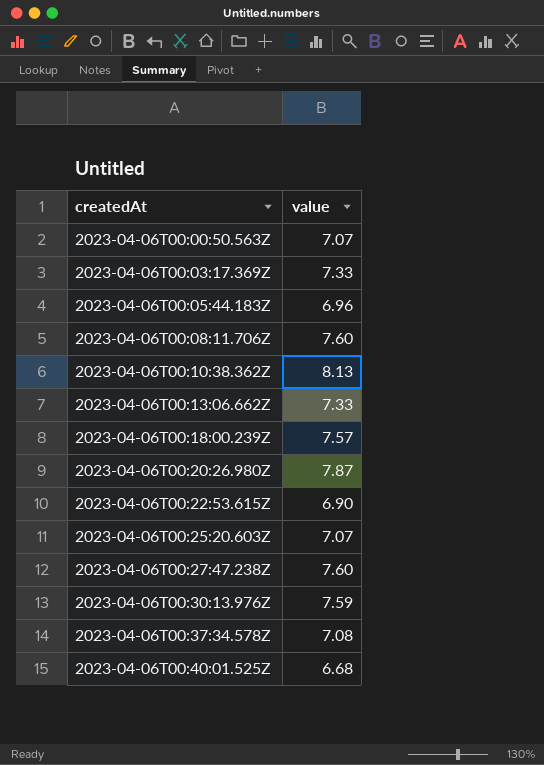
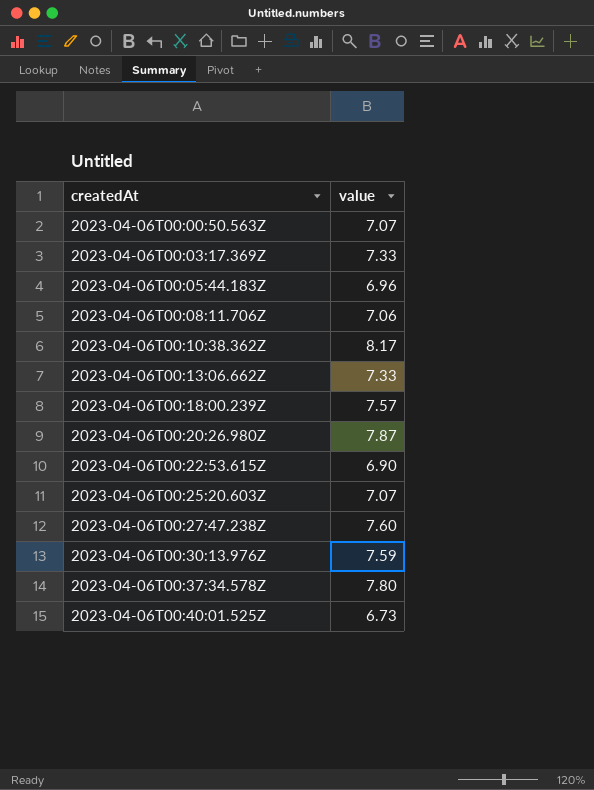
2023-04-06T00:08:11.706Z | value: 7.60 -> 7.06
2023-04-06T00:10:38.362Z | value: 8.13 -> 8.17
2023-04-06T00:37:34.578Z | value: 7.08 -> 7.80
2023-04-06T00:40:01.525Z | value: 6.68 -> 6.73

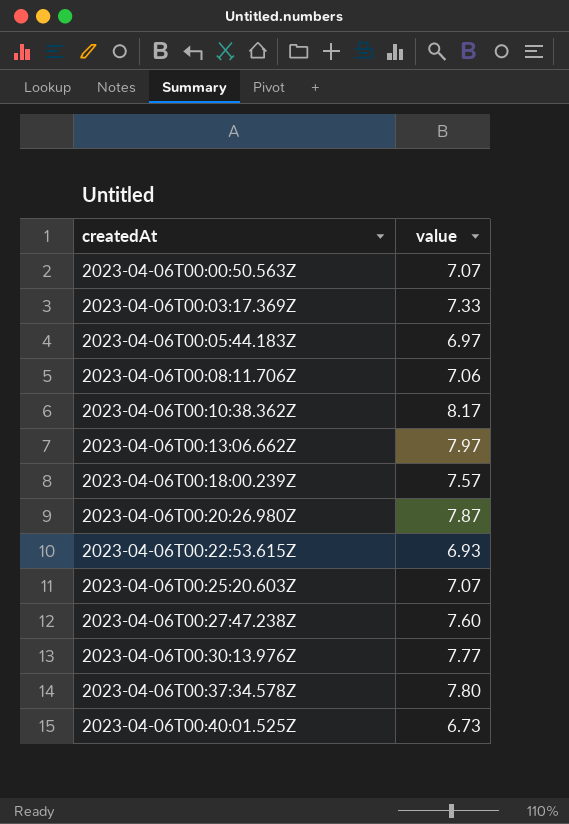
2023-04-06T00:05:44.183Z | value: 6.96 -> 6.97
2023-04-06T00:13:06.662Z | value: 7.33 -> 7.97
2023-04-06T00:22:53.615Z | value: 6.90 -> 6.93
2023-04-06T00:30:13.976Z | value: 7.59 -> 7.77

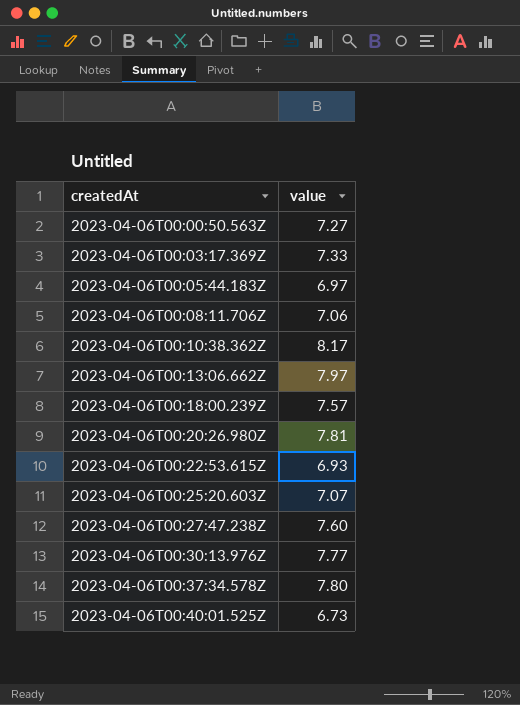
2023-04-06T00:00:50.563Z | value: 7.07 -> 7.27
2023-04-06T00:20:26.980Z | value: 7.87 -> 7.81

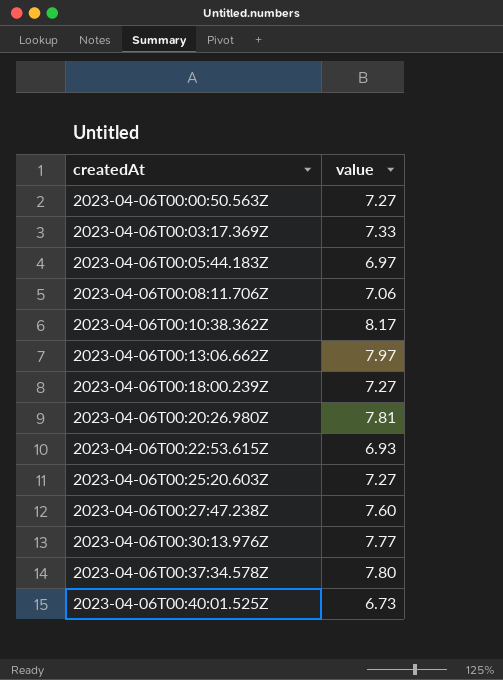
2023-04-06T00:18:00.239Z | value: 7.57 -> 7.27
2023-04-06T00:25:20.603Z | value: 7.07 -> 7.27

